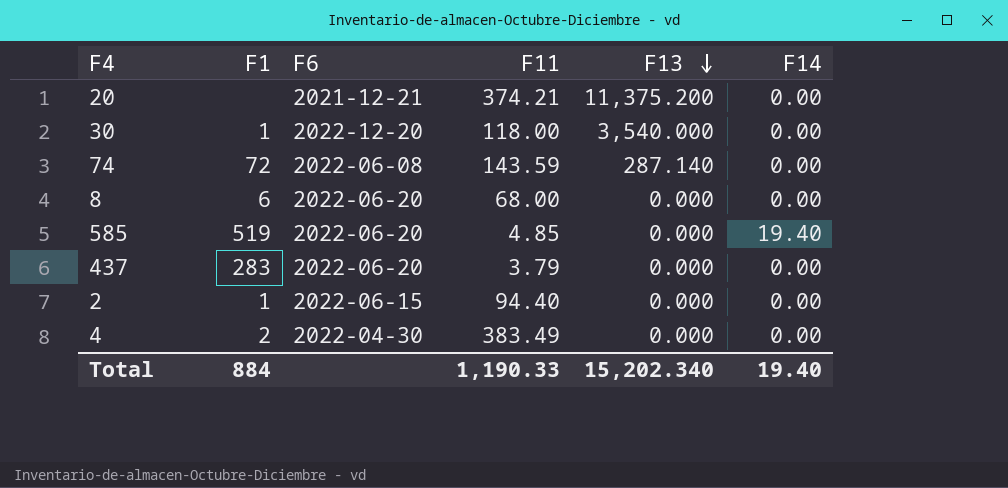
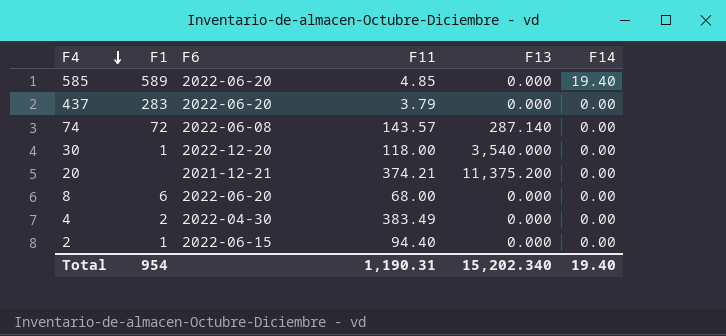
row order: F13 descending -> F4 descending
585 | F1: 519 -> 589
74 | F11: 143.59 -> 143.57
Total | F1: 884 -> 954
Total | F11: 1,190.33 -> 1,190.31

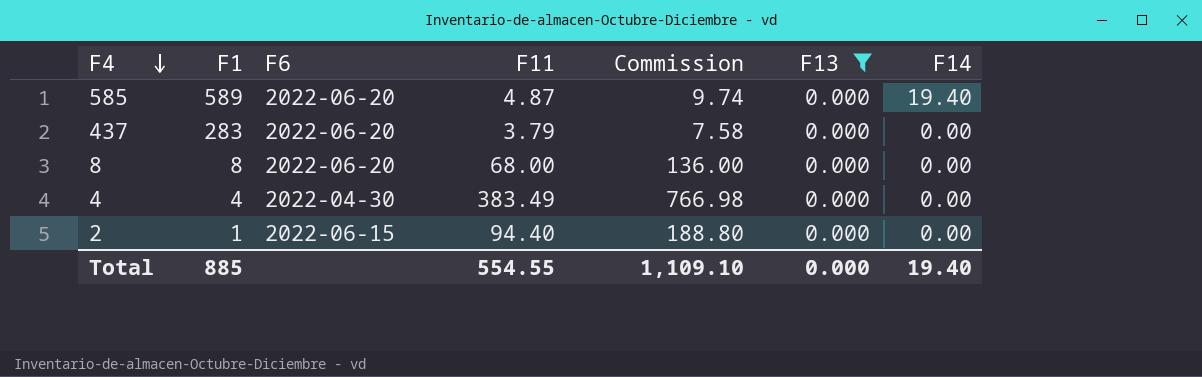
filter: none -> F13 = 0.000
column Commission | formula: none -> [F11] * 2
585 | F11: 4.85 -> 4.87
8 | F1: 6 -> 8
4 | F1: 2 -> 4
Total | F1: 954 -> 885
Total | F11: 1,190.31 -> 554.55
Total | F13: 15,202.340 -> 0.000

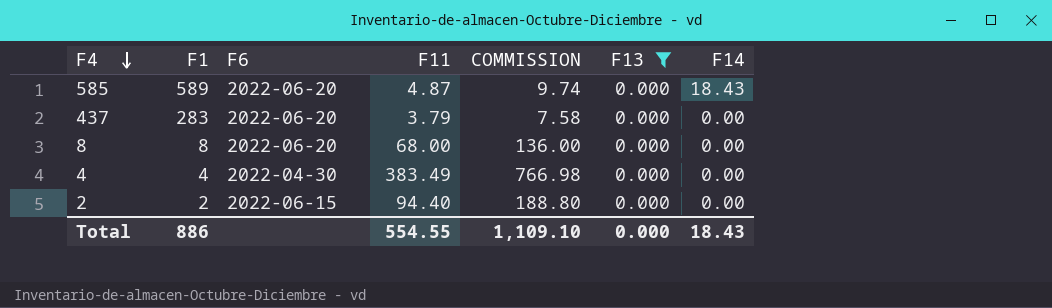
column name: Commission -> COMMISSION
585 | F14: 19.40 -> 18.43
2 | F1: 1 -> 2
Total | F1: 885 -> 886
Total | F14: 19.40 -> 18.43

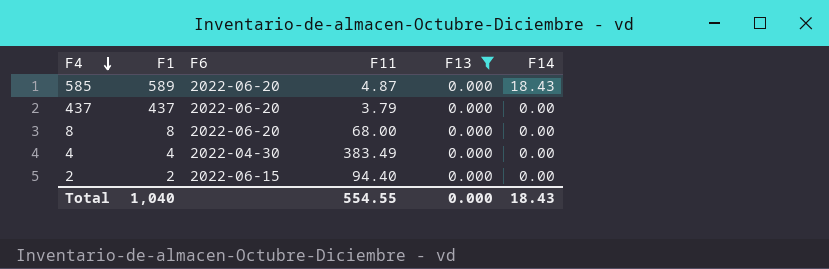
column COMMISSION | formula: [F11] * 2 -> none
437 | F1: 283 -> 437
Total | F1: 886 -> 1,040

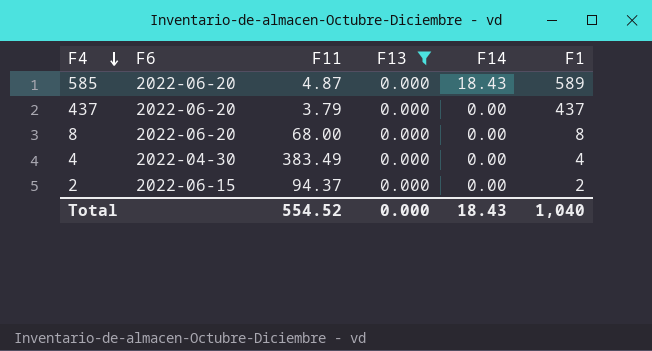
column F1 | position: 2 -> 6
2 | F11: 94.40 -> 94.37
Total | F11: 554.55 -> 554.52

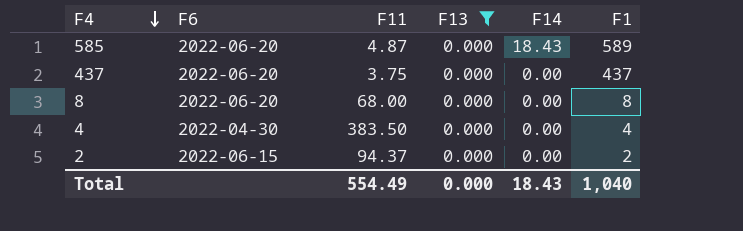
437 | F11: 3.79 -> 3.75
4 | F11: 383.49 -> 383.50
Total | F11: 554.52 -> 554.49

